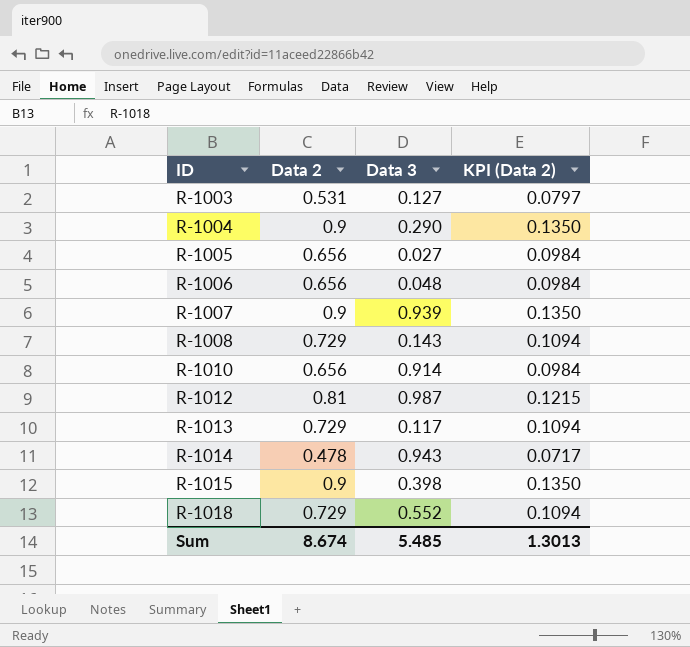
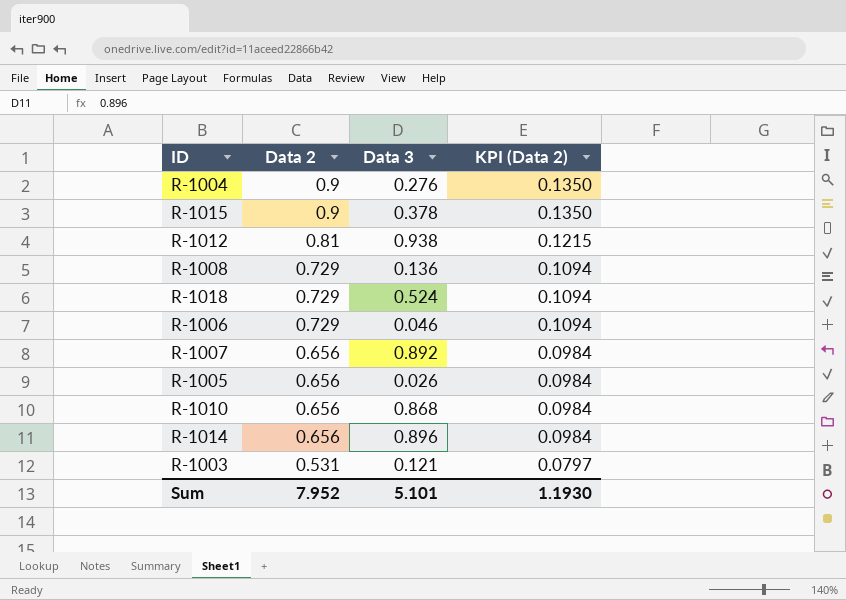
row order: ID ascending -> Data 2 descending
row R-1013: 0.729 | 0.117 | 0.1094 -> none
R-1004 | Data 3: 0.290 -> 0.276
R-1015 | Data 3: 0.398 -> 0.378
R-1012 | Data 3: 0.987 -> 0.938
R-1008 | Data 3: 0.143 -> 0.136
R-1018 | Data 3: 0.552 -> 0.524
R-1006 | Data 2: 0.656 -> 0.729
R-1006 | Data 3: 0.048 -> 0.046
R-1006 | KPI (Data 2): 0.0984 -> 0.1094
R-1007 | Data 2: 0.9 -> 0.656
R-1007 | Data 3: 0.939 -> 0.892
R-1007 | KPI (Data 2): 0.1350 -> 0.0984
R-1005 | Data 3: 0.027 -> 0.026
R-1010 | Data 3: 0.914 -> 0.868
R-1014 | Data 2: 0.478 -> 0.656
R-1014 | Data 3: 0.943 -> 0.896
R-1014 | KPI (Data 2): 0.0717 -> 0.0984
R-1003 | Data 3: 0.127 -> 0.121
Sum | Data 2: 8.674 -> 7.952
Sum | Data 3: 5.485 -> 5.101
Sum | KPI (Data 2): 1.3013 -> 1.1930

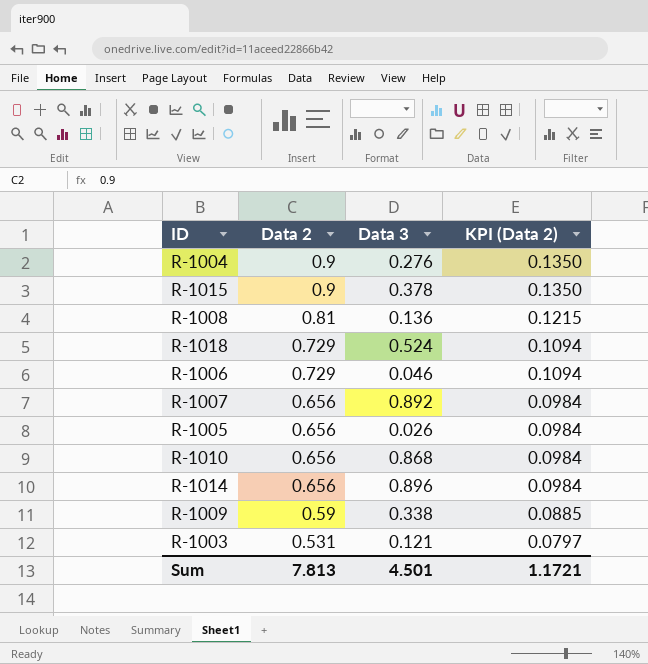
row R-1012: 0.81 | 0.938 | 0.1215 -> none
R-1008 | Data 2: 0.729 -> 0.81
R-1008 | KPI (Data 2): 0.1094 -> 0.1215
row R-1009: none -> 0.59 | 0.338 | 0.0885
Sum | Data 2: 7.952 -> 7.813
Sum | Data 3: 5.101 -> 4.501
Sum | KPI (Data 2): 1.1930 -> 1.1721

